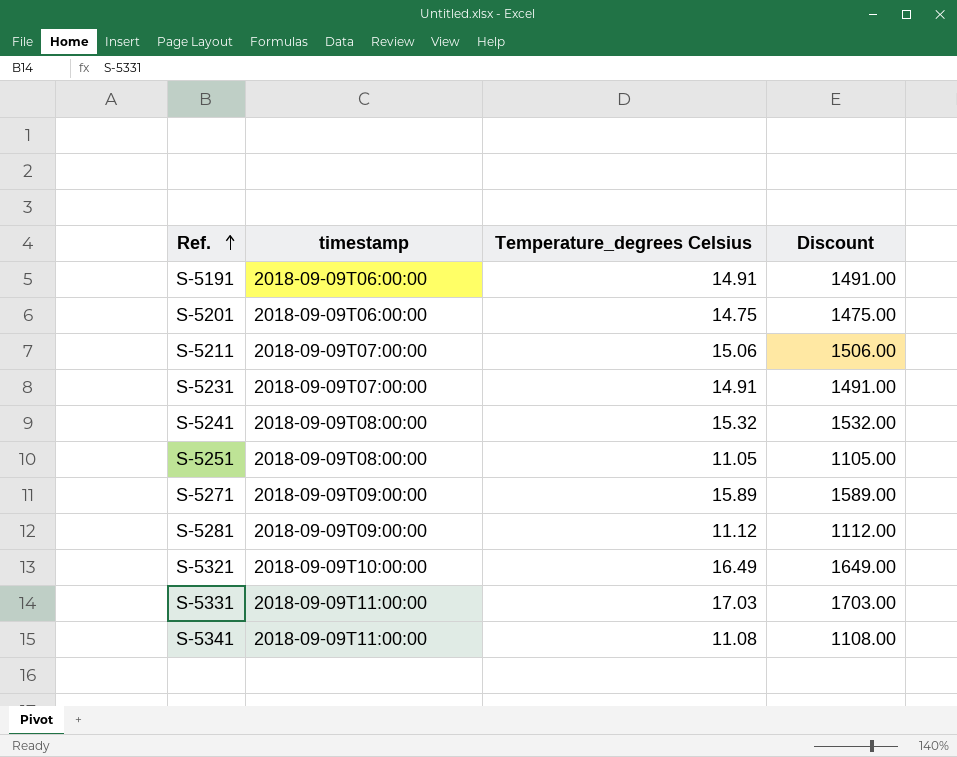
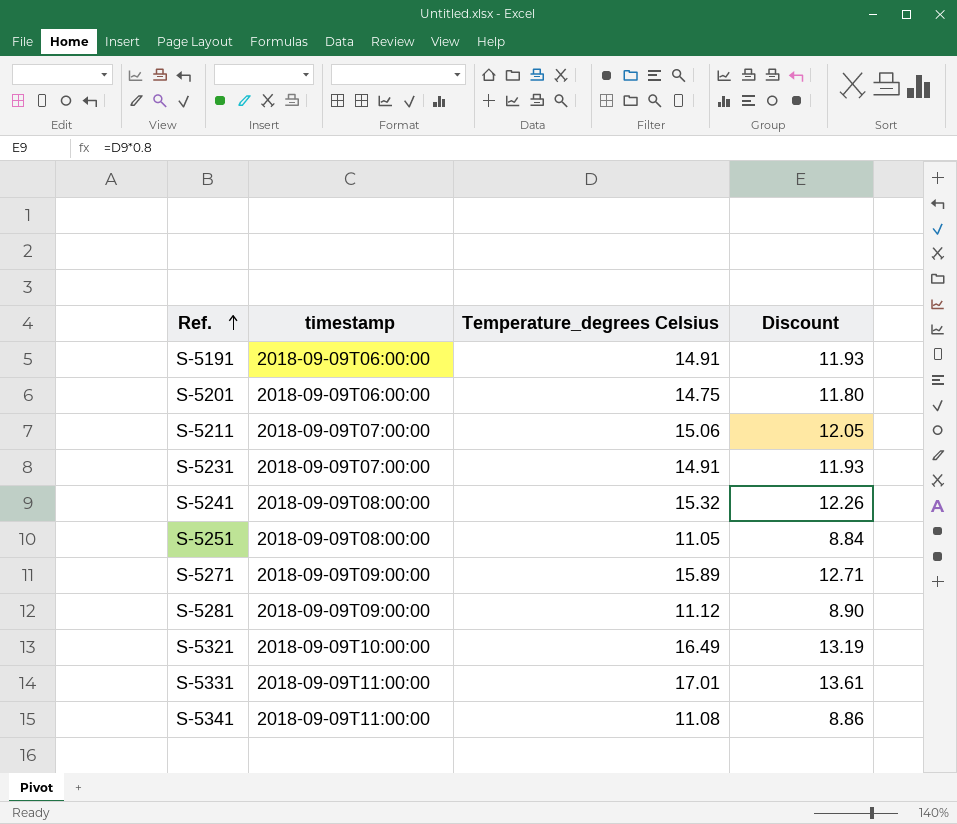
column Discount | formula: [Temperature_degrees Celsius] * 100 -> [Temperature_degrees Celsius] * 0.8
S-5331 | Temperature_degrees Celsius: 17.03 -> 17.01

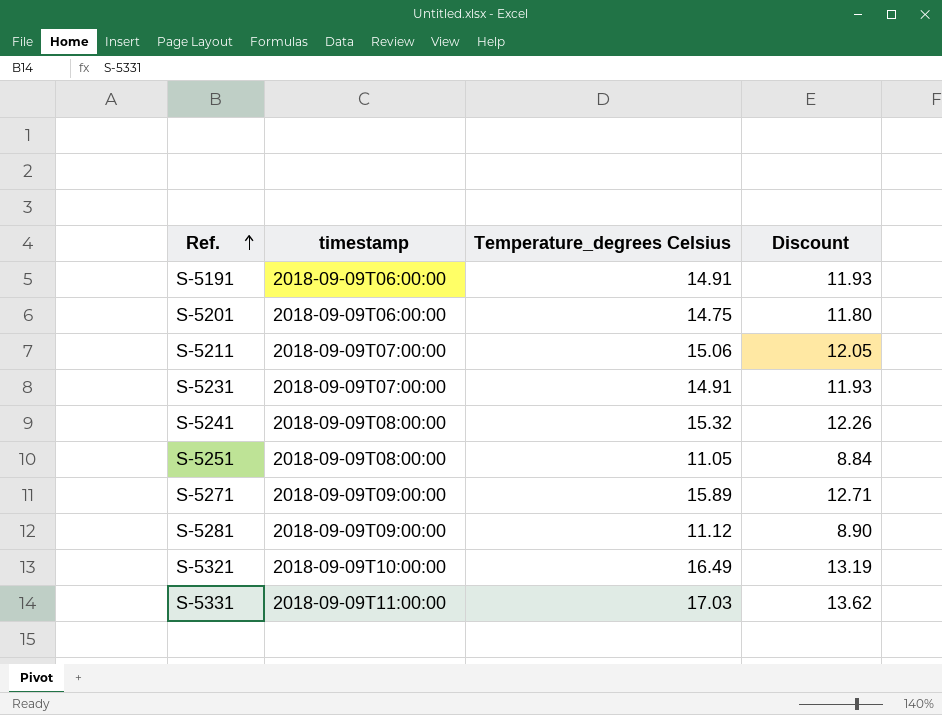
row S-5341: 2018-09-09T11:00:00 | 11.08 | 8.86 -> none
S-5331 | Temperature_degrees Celsius: 17.01 -> 17.03
S-5331 | Discount: 13.61 -> 13.62

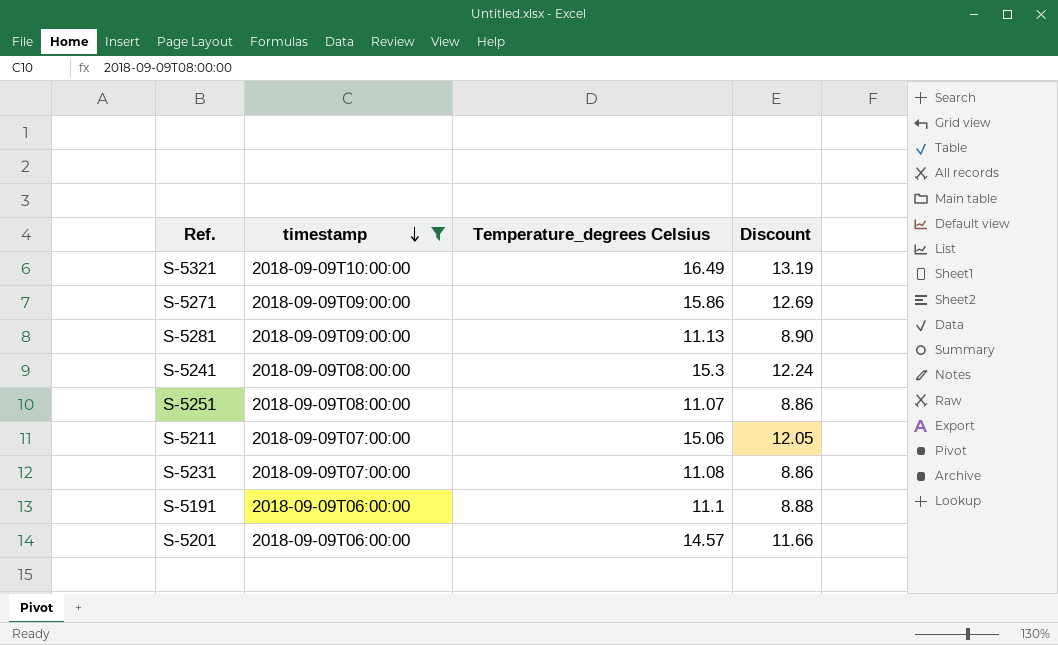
filter: none -> timestamp != 2018-09-09T11:00:00
row order: Ref. ascending -> timestamp descending
S-5271 | Temperature_degrees Celsius: 15.89 -> 15.86
S-5271 | Discount: 12.71 -> 12.69
S-5281 | Temperature_degrees Celsius: 11.12 -> 11.13
S-5241 | Temperature_degrees Celsius: 15.32 -> 15.3
S-5241 | Discount: 12.26 -> 12.24
S-5251 | Temperature_degrees Celsius: 11.05 -> 11.07
S-5251 | Discount: 8.84 -> 8.86
S-5231 | Temperature_degrees Celsius: 14.91 -> 11.08
S-5231 | Discount: 11.93 -> 8.86
S-5191 | Temperature_degrees Celsius: 14.91 -> 11.1
S-5191 | Discount: 11.93 -> 8.88
S-5201 | Temperature_degrees Celsius: 14.75 -> 14.57
S-5201 | Discount: 11.80 -> 11.66

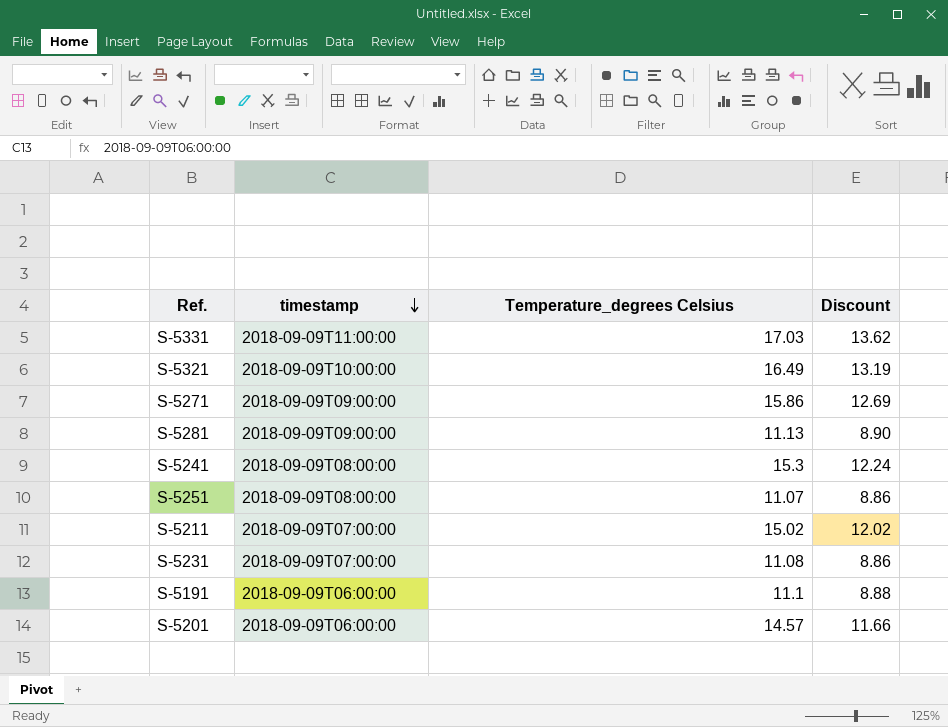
filter: timestamp != 2018-09-09T11:00:00 -> none
S-5211 | Temperature_degrees Celsius: 15.06 -> 15.02
S-5211 | Discount: 12.05 -> 12.02

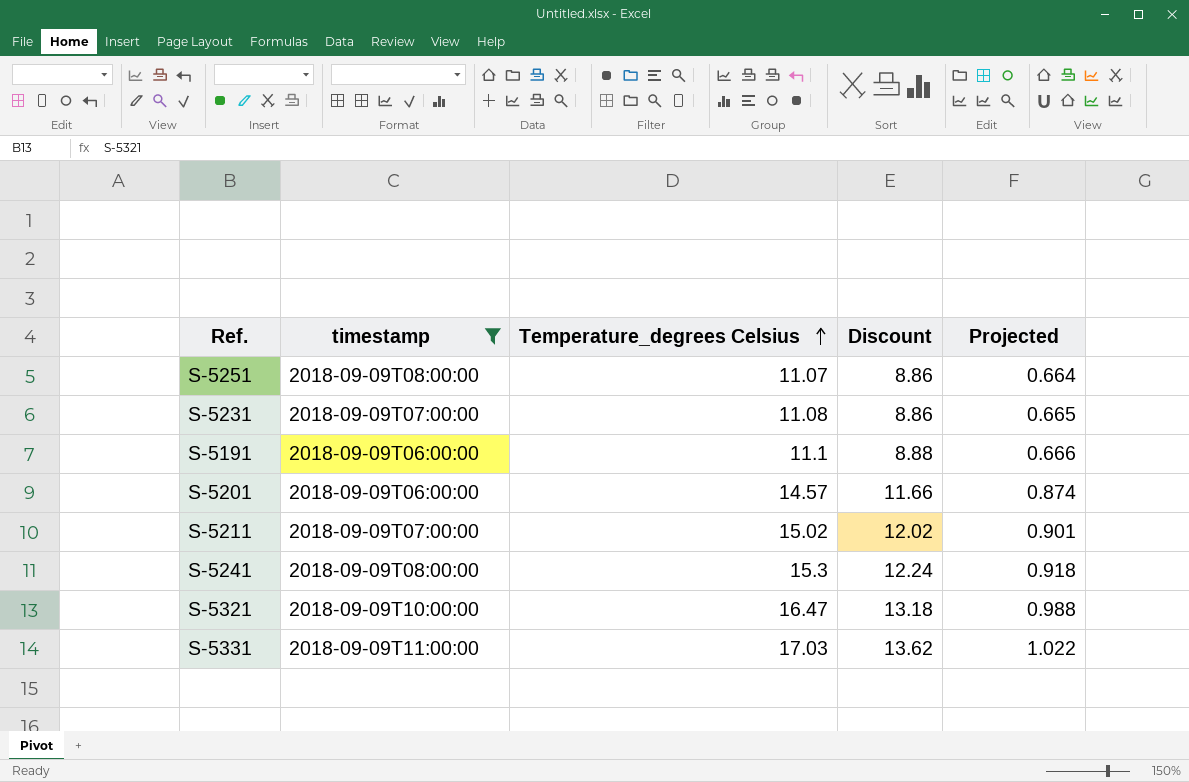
filter: none -> timestamp != 2018-09-09T09:00:00
row order: timestamp descending -> Temperature_degrees Celsius ascending
column Projected | formula: none -> [Temperature_degrees Celsius] * 0.06
S-5321 | Temperature_degrees Celsius: 16.49 -> 16.47
S-5321 | Discount: 13.19 -> 13.18

